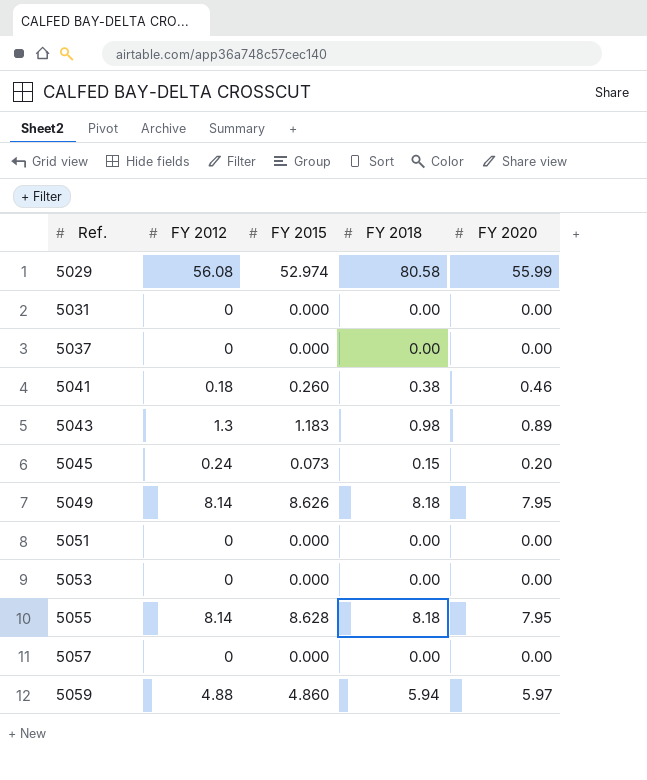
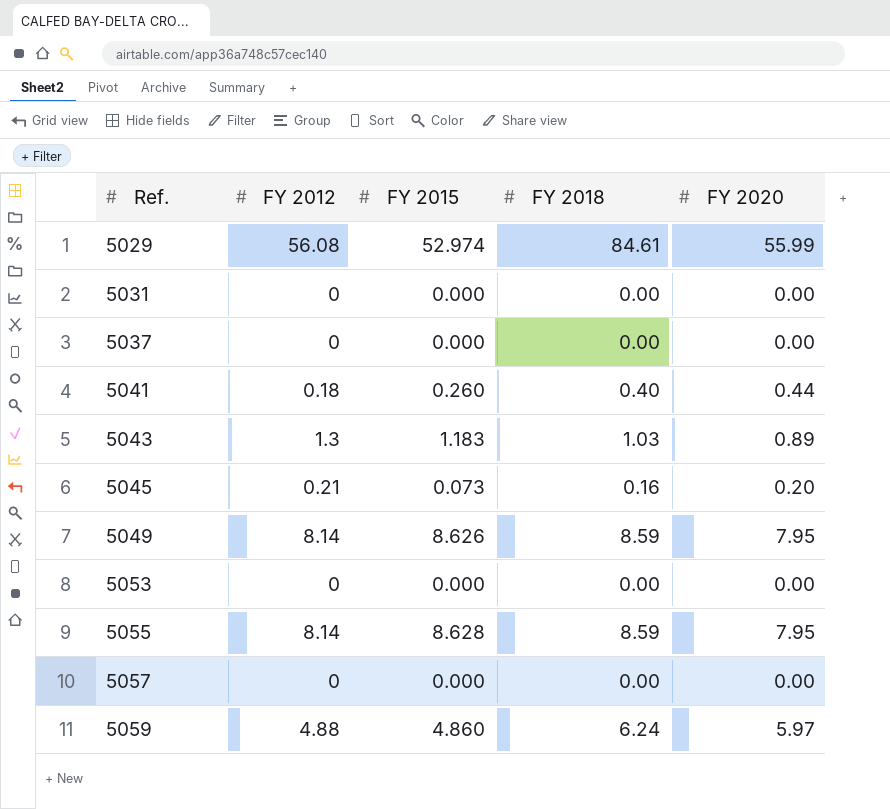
row 5051: 0 | 0.000 | 0.00 | 0.00 -> none
5029 | FY 2018: 80.58 -> 84.61
5041 | FY 2018: 0.38 -> 0.40
5041 | FY 2020: 0.46 -> 0.44
5043 | FY 2018: 0.98 -> 1.03
5045 | FY 2012: 0.24 -> 0.21
5045 | FY 2018: 0.15 -> 0.16
5049 | FY 2018: 8.18 -> 8.59
5055 | FY 2018: 8.18 -> 8.59
5059 | FY 2018: 5.94 -> 6.24

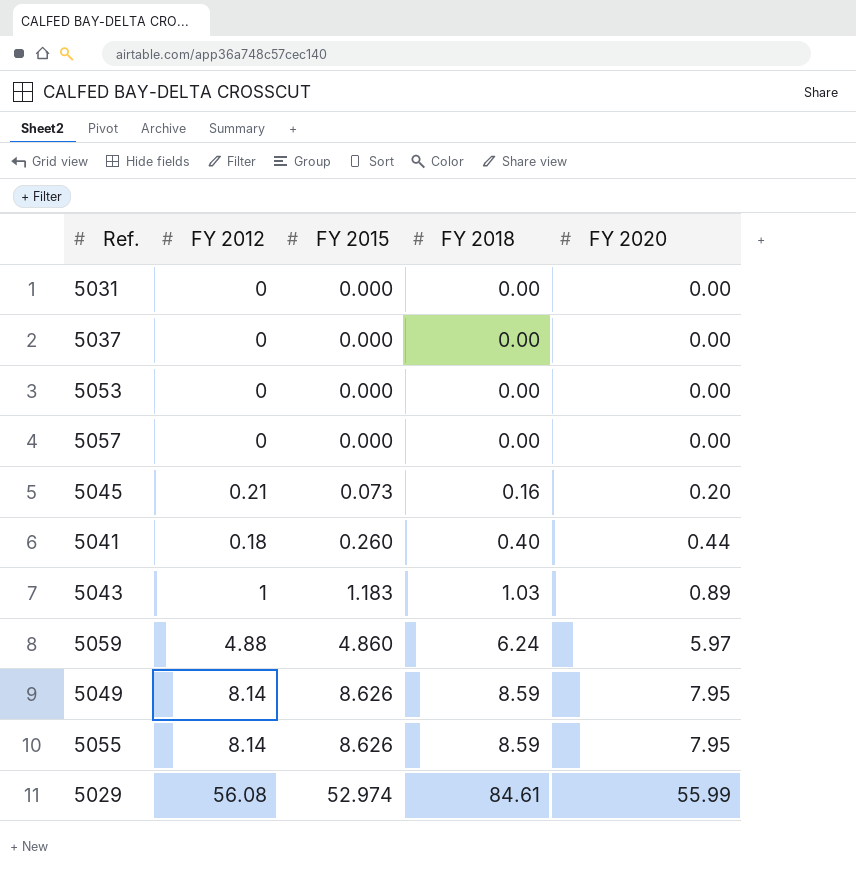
row order: Ref. ascending -> FY 2015 ascending
5043 | FY 2012: 1.3 -> 1
5055 | FY 2015: 8.628 -> 8.626

